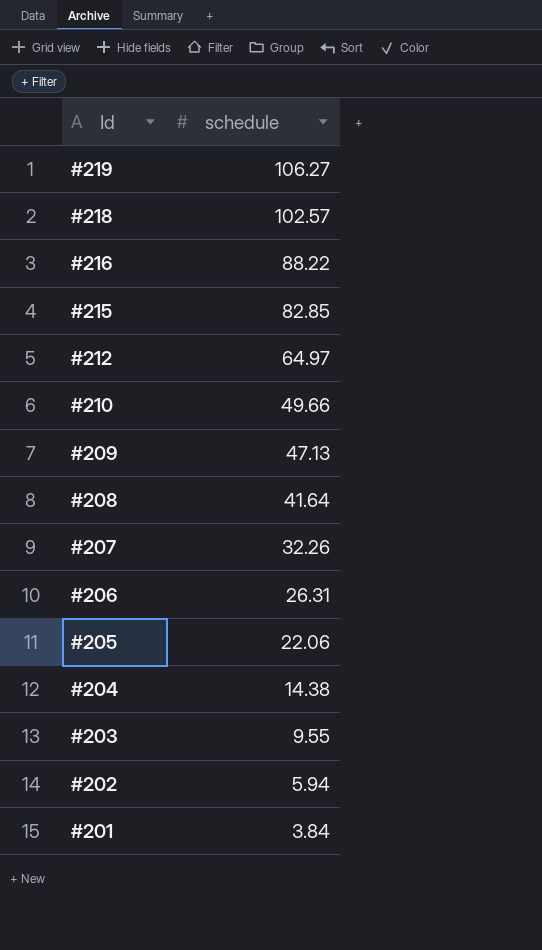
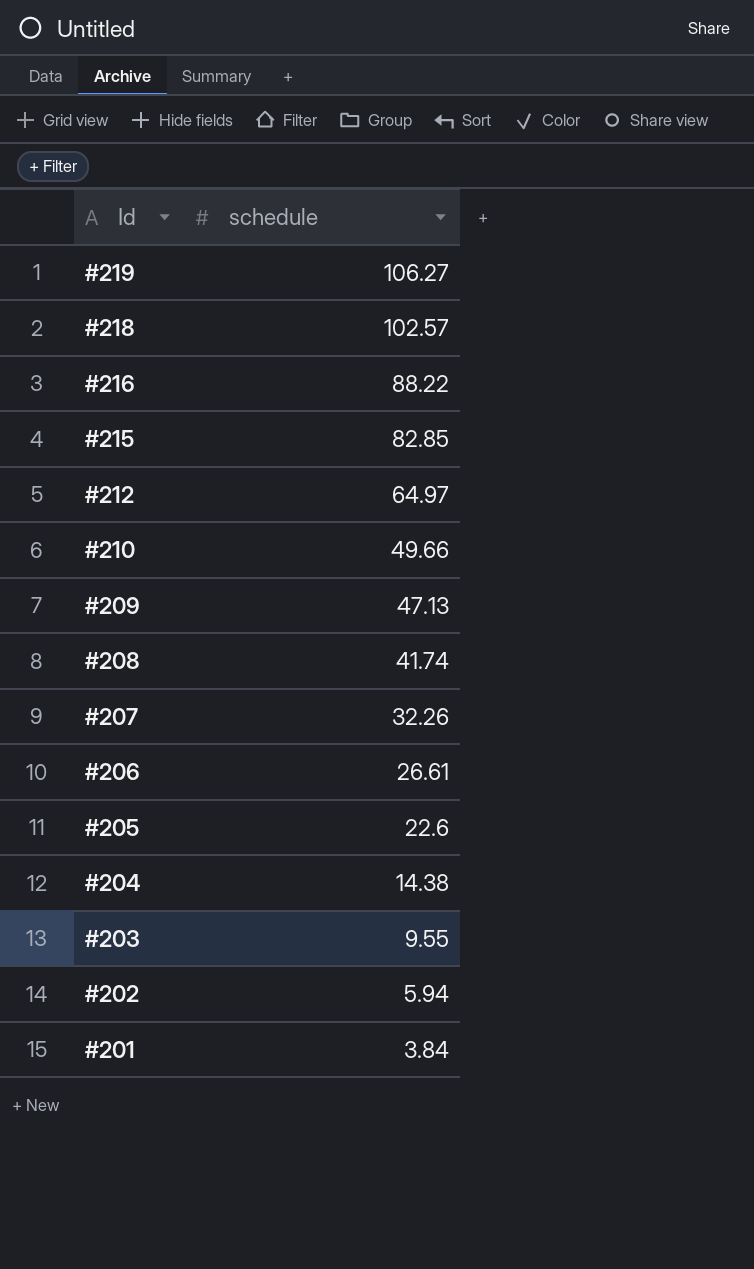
#208 | schedule: 41.64 -> 41.74
#206 | schedule: 26.31 -> 26.61
#205 | schedule: 22.06 -> 22.6

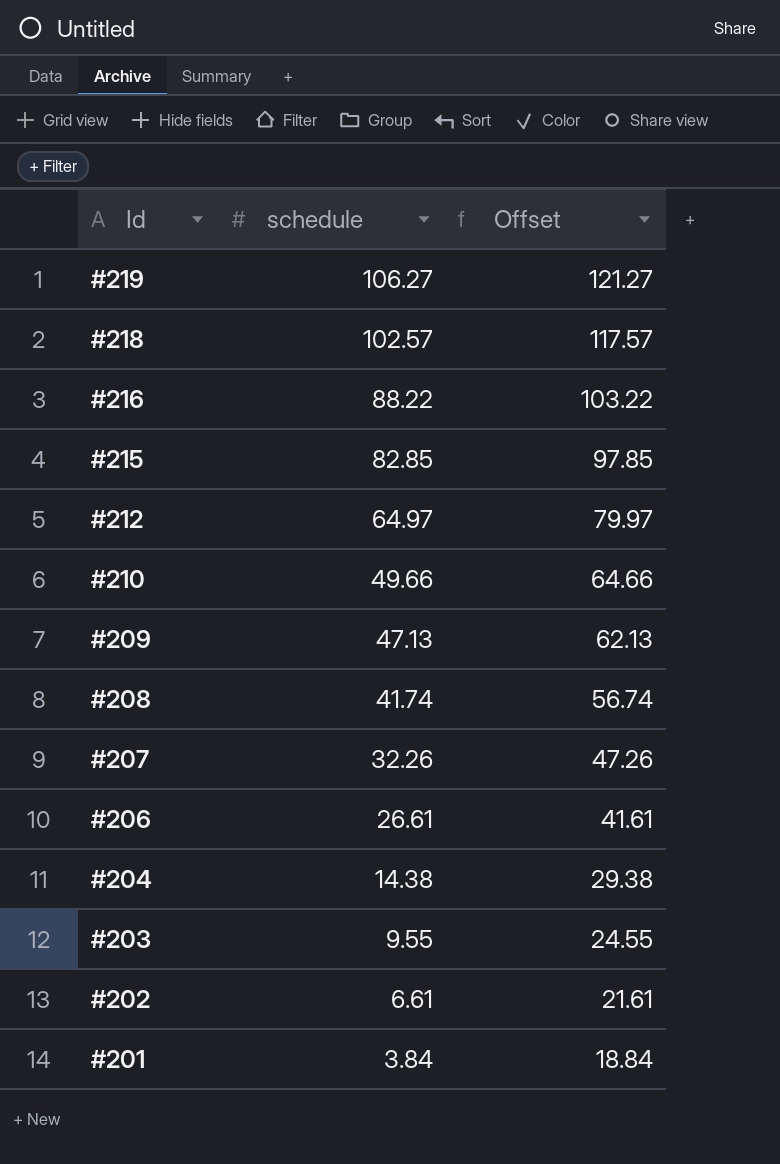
column Offset | formula: none -> [schedule] + 15
row #205: 22.6 -> none
#202 | schedule: 5.94 -> 6.61

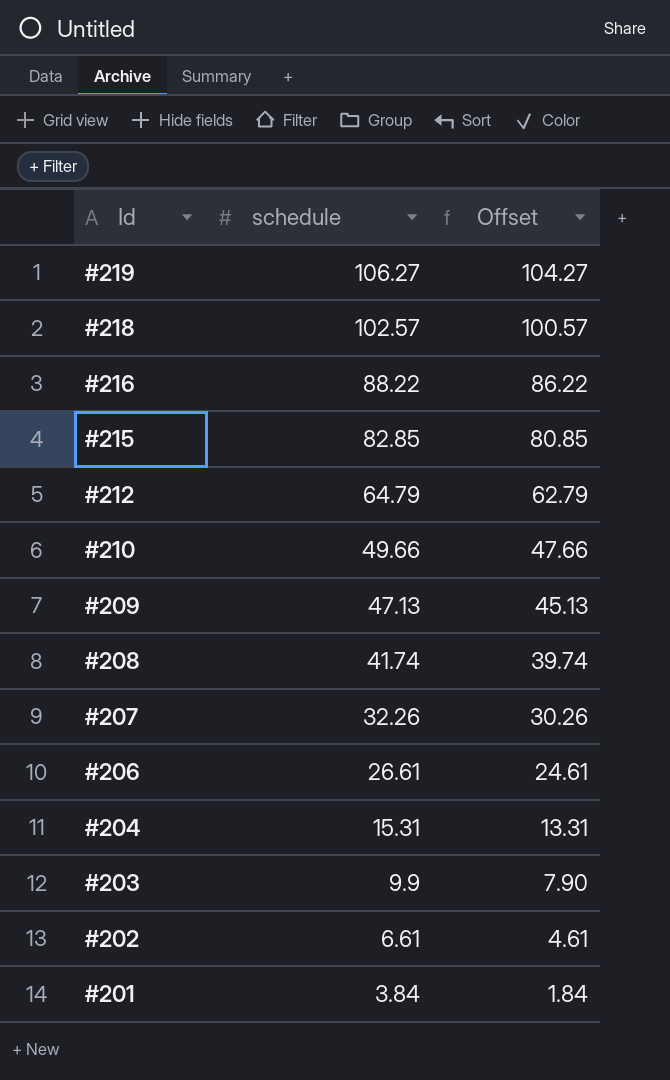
column Offset | formula: [schedule] + 15 -> [schedule] - 2
#212 | schedule: 64.97 -> 64.79
#204 | schedule: 14.38 -> 15.31
#203 | schedule: 9.55 -> 9.9

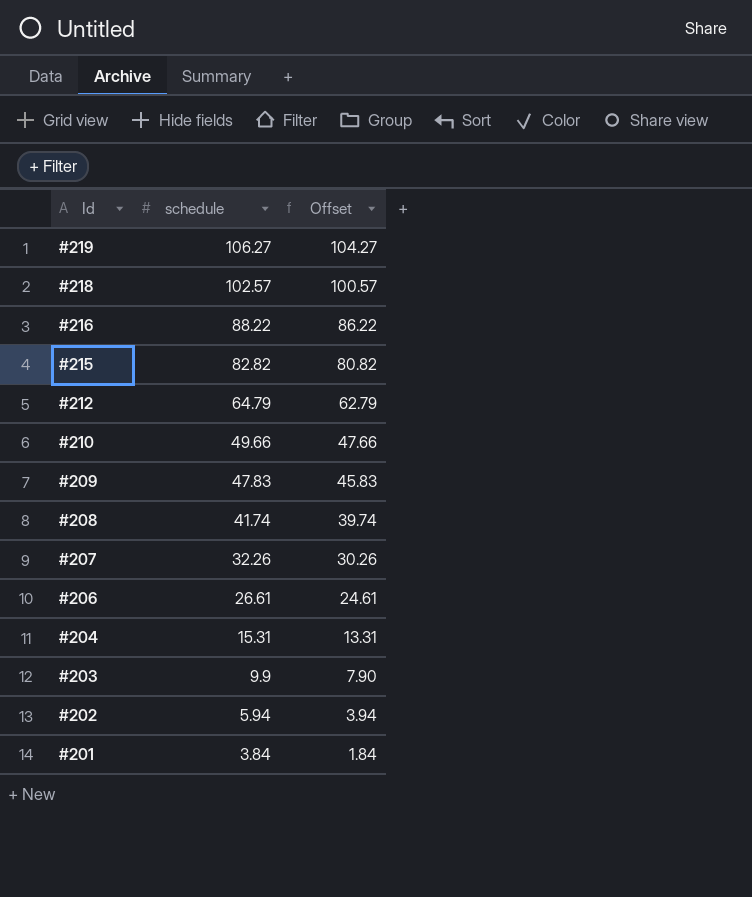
#215 | schedule: 82.85 -> 82.82
#215 | Offset: 80.85 -> 80.82
#209 | schedule: 47.13 -> 47.83
#209 | Offset: 45.13 -> 45.83
#202 | schedule: 6.61 -> 5.94
#202 | Offset: 4.61 -> 3.94

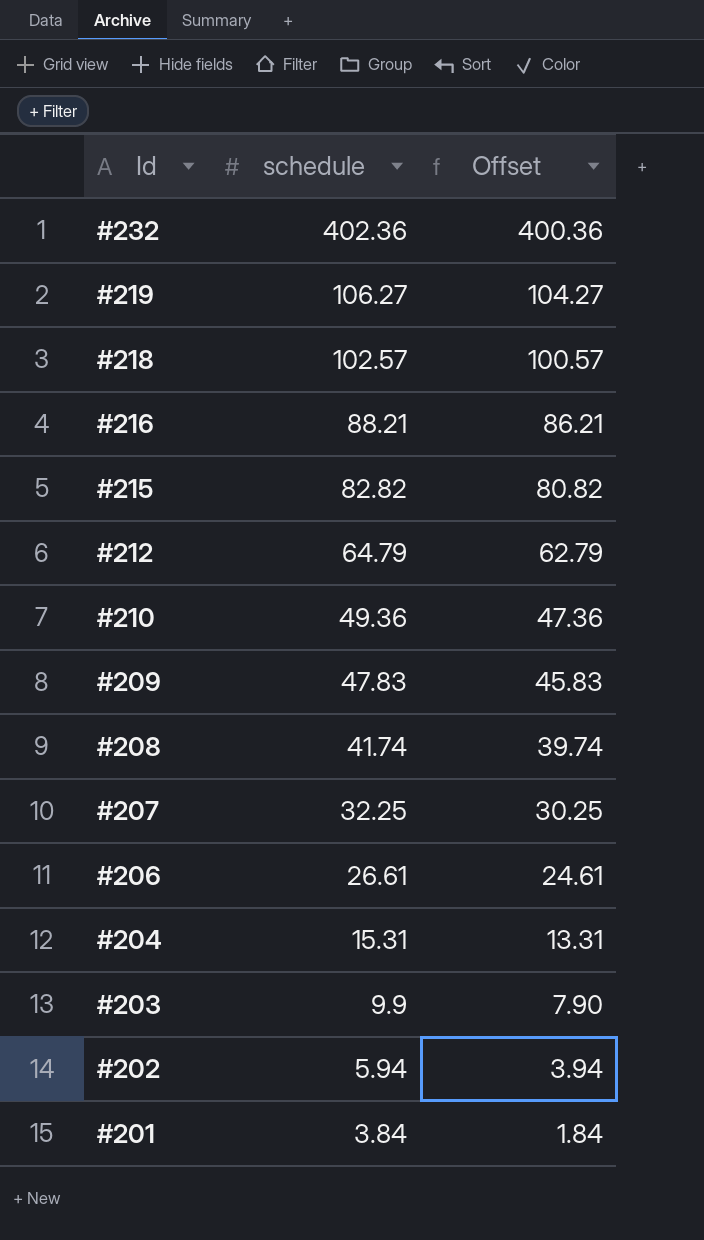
row #232: none -> 402.36 | 400.36
#216 | schedule: 88.22 -> 88.21
#216 | Offset: 86.22 -> 86.21
#210 | schedule: 49.66 -> 49.36
#210 | Offset: 47.66 -> 47.36
#207 | schedule: 32.26 -> 32.25
#207 | Offset: 30.26 -> 30.25

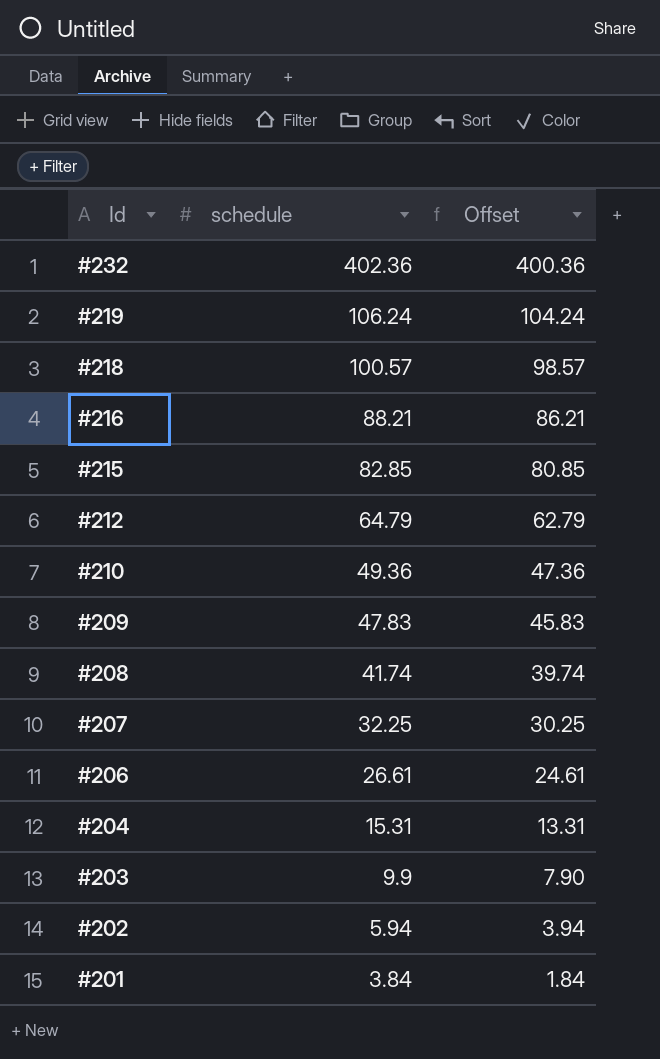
#219 | schedule: 106.27 -> 106.24
#219 | Offset: 104.27 -> 104.24
#218 | schedule: 102.57 -> 100.57
#218 | Offset: 100.57 -> 98.57
#215 | schedule: 82.82 -> 82.85
#215 | Offset: 80.82 -> 80.85

